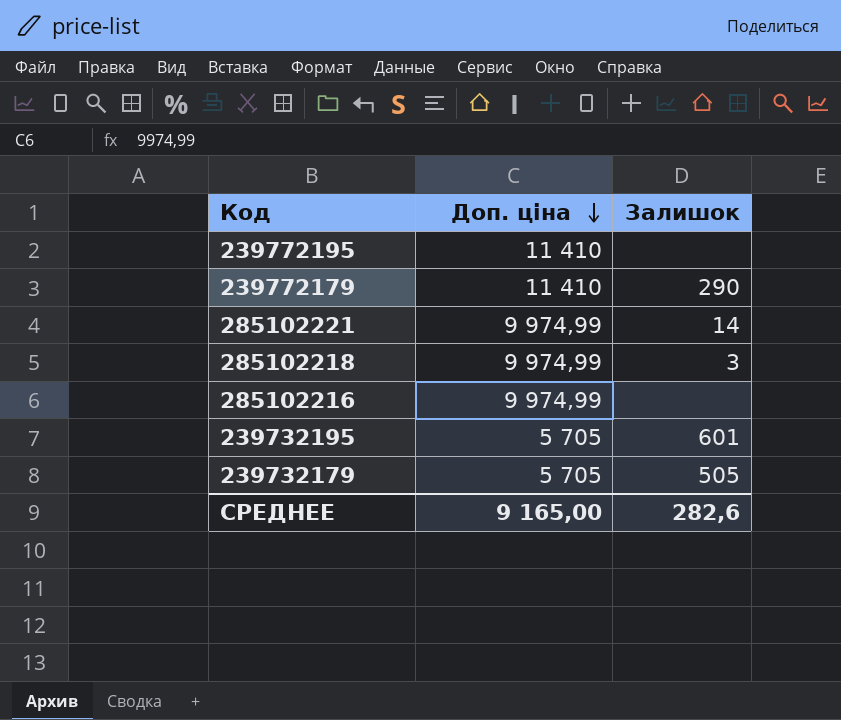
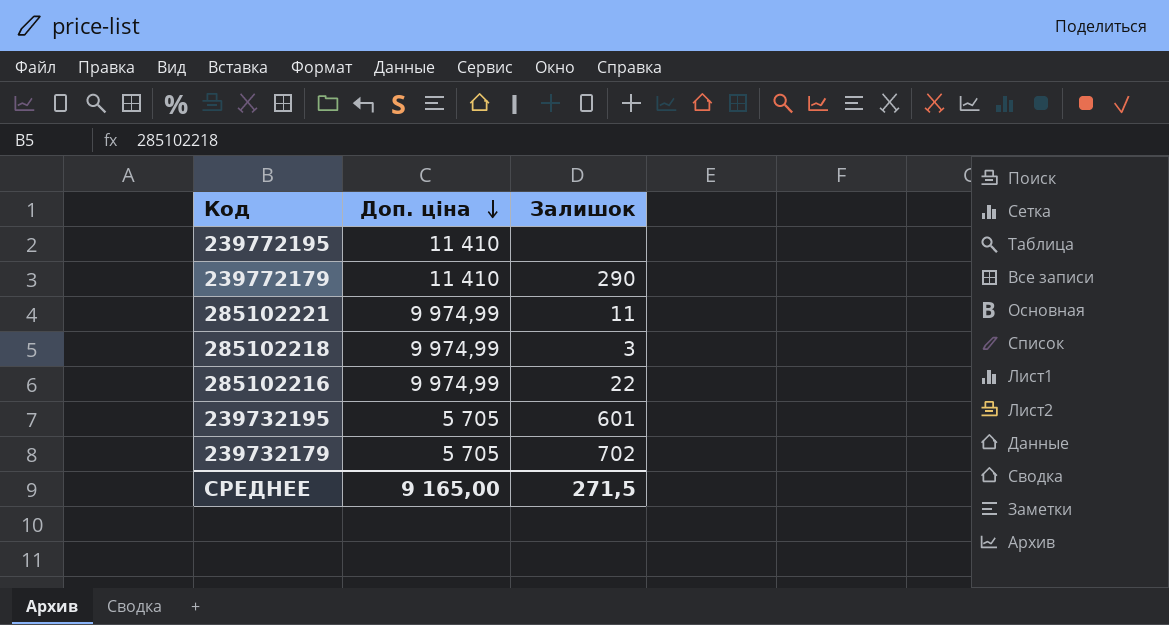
285102221 | Залишок: 14 -> 11
285102216 | Залишок: none -> 22
239732179 | Залишок: 505 -> 702
СРЕДНЕЕ | Залишок: 282,6 -> 271,5

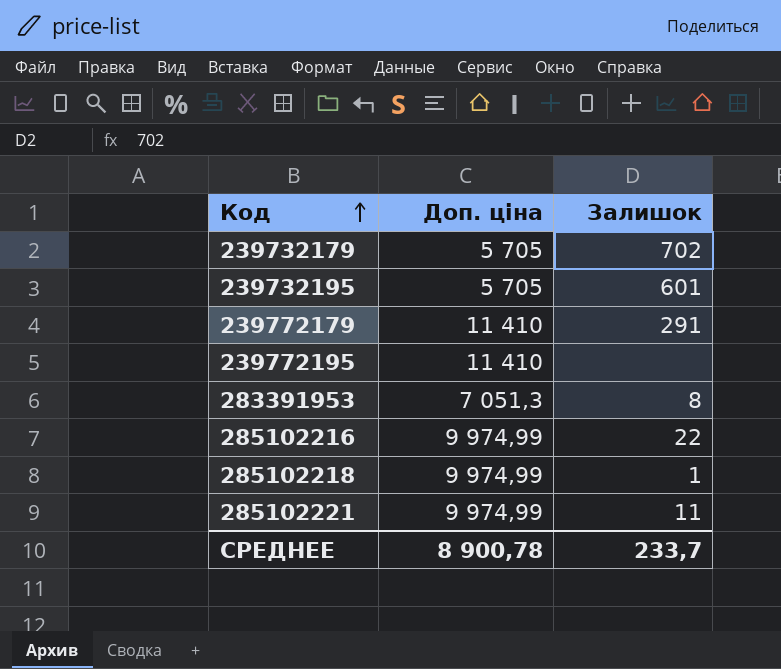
row order: Доп. ціна descending -> Код ascending
239772179 | Залишок: 290 -> 291
row 283391953: none -> 7 051,3 | 8
285102218 | Залишок: 3 -> 1
СРЕДНЕЕ | Доп. ціна: 9 165,00 -> 8 900,78
СРЕДНЕЕ | Залишок: 271,5 -> 233,7

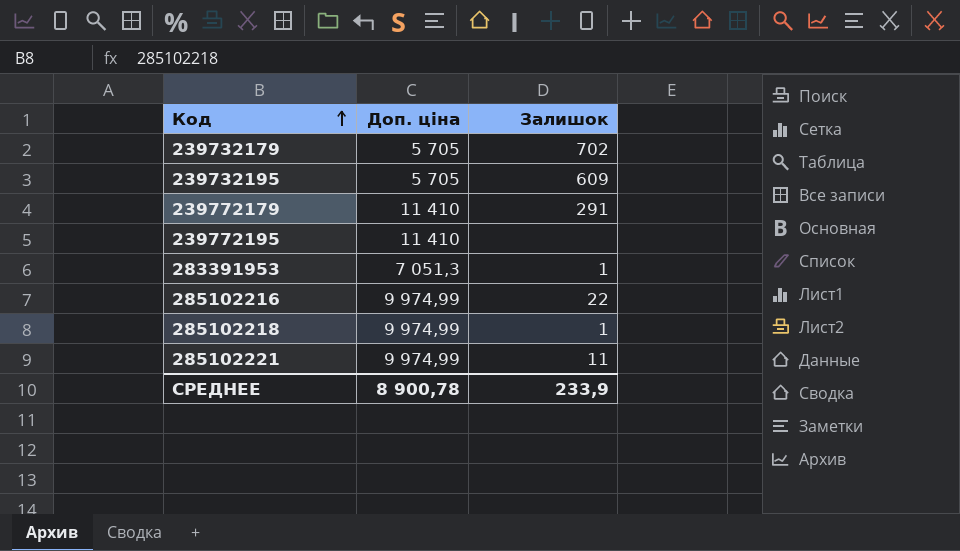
239732195 | Залишок: 601 -> 609
283391953 | Залишок: 8 -> 1
СРЕДНЕЕ | Залишок: 233,7 -> 233,9

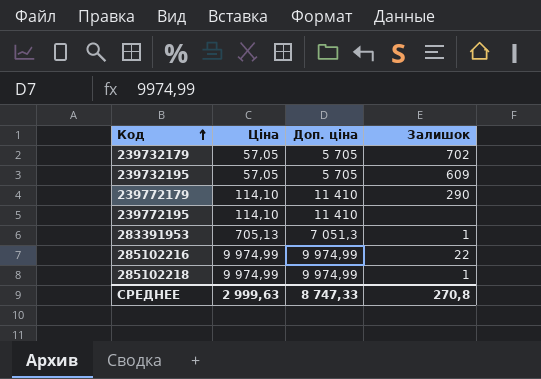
column Ціна | position: none -> 2
row 285102221: 9 974,99 | 11 -> none
239772179 | Залишок: 291 -> 290
СРЕДНЕЕ | Доп. ціна: 8 900,78 -> 8 747,33
СРЕДНЕЕ | Залишок: 233,9 -> 270,8

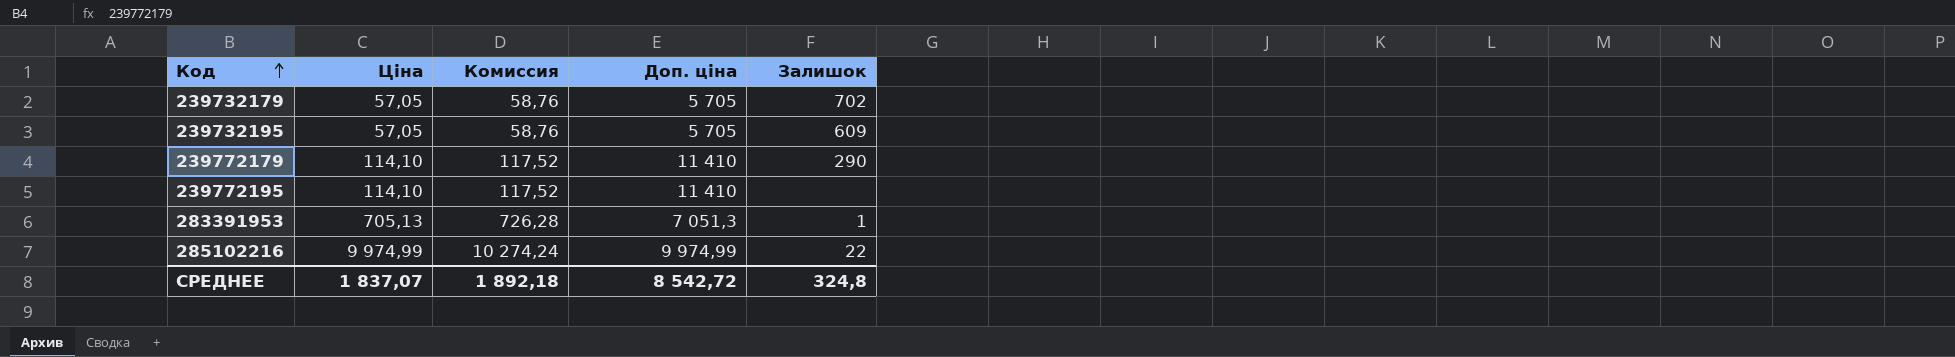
column Комиссия | formula: none -> [Ціна] * 1,03
row 285102218: 9 974,99 | 9 974,99 | 1 -> none
СРЕДНЕЕ | Ціна: 2 999,63 -> 1 837,07
СРЕДНЕЕ | Доп. ціна: 8 747,33 -> 8 542,72
СРЕДНЕЕ | Залишок: 270,8 -> 324,8

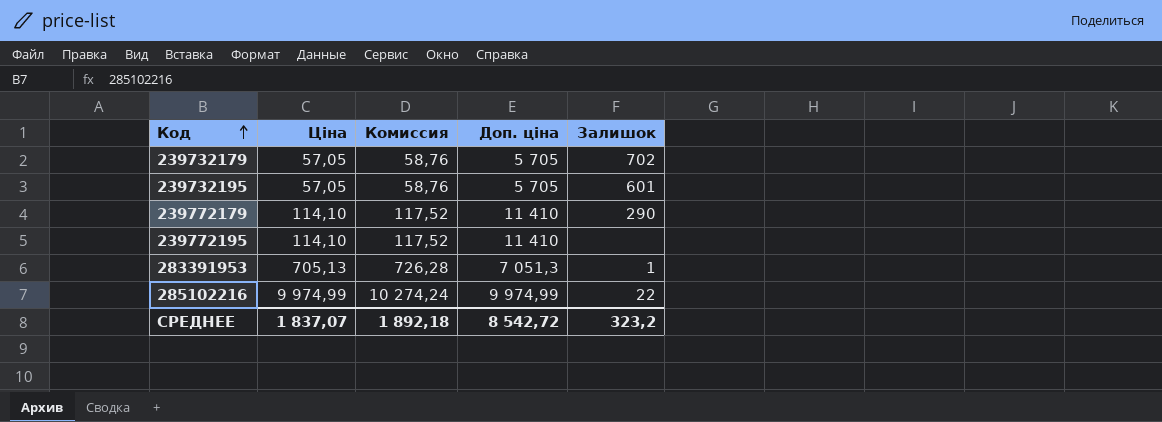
239732195 | Залишок: 609 -> 601
СРЕДНЕЕ | Залишок: 324,8 -> 323,2

